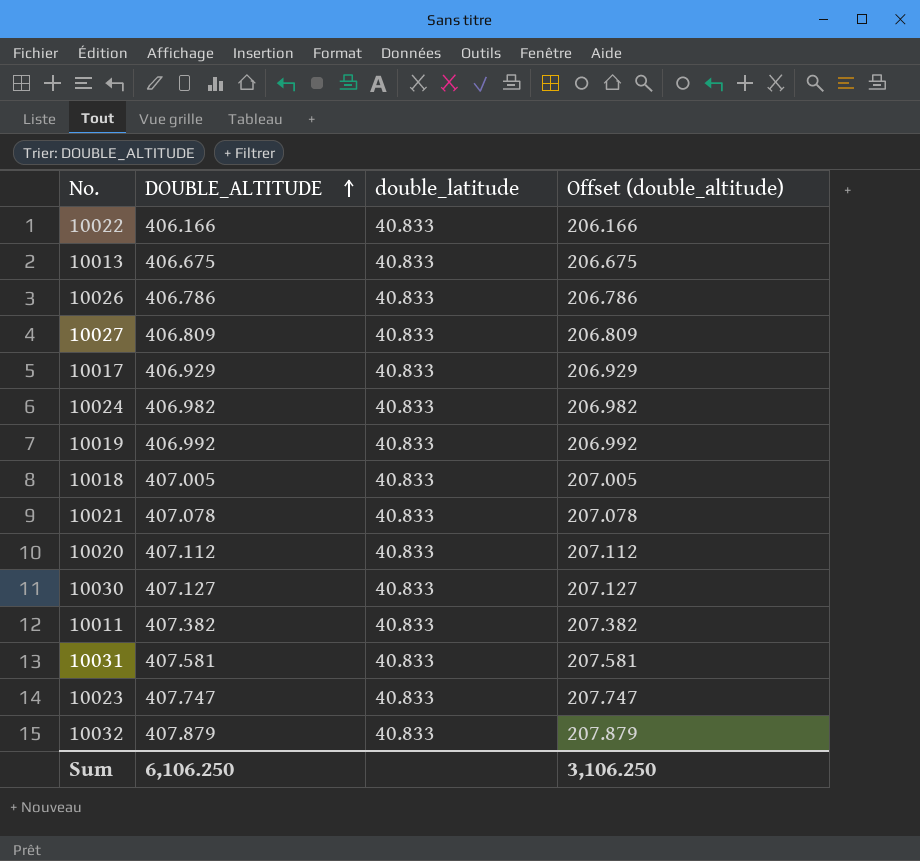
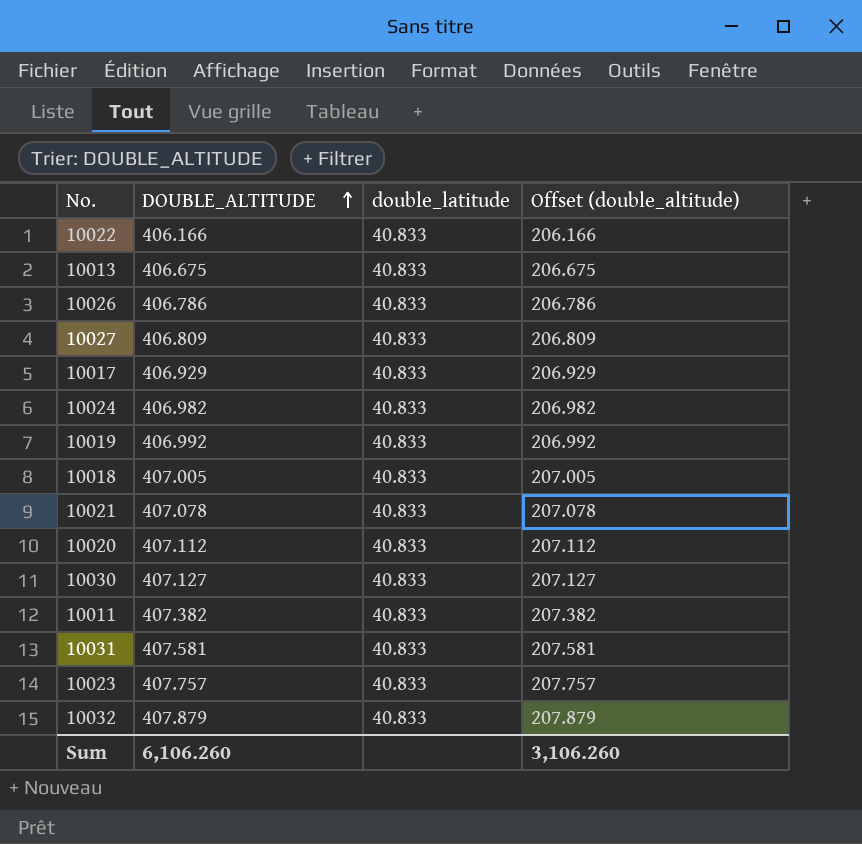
10023 | DOUBLE_ALTITUDE: 407.747 -> 407.757
10023 | Offset (double_altitude): 207.747 -> 207.757
Sum | DOUBLE_ALTITUDE: 6,106.250 -> 6,106.260
Sum | Offset (double_altitude): 3,106.250 -> 3,106.260

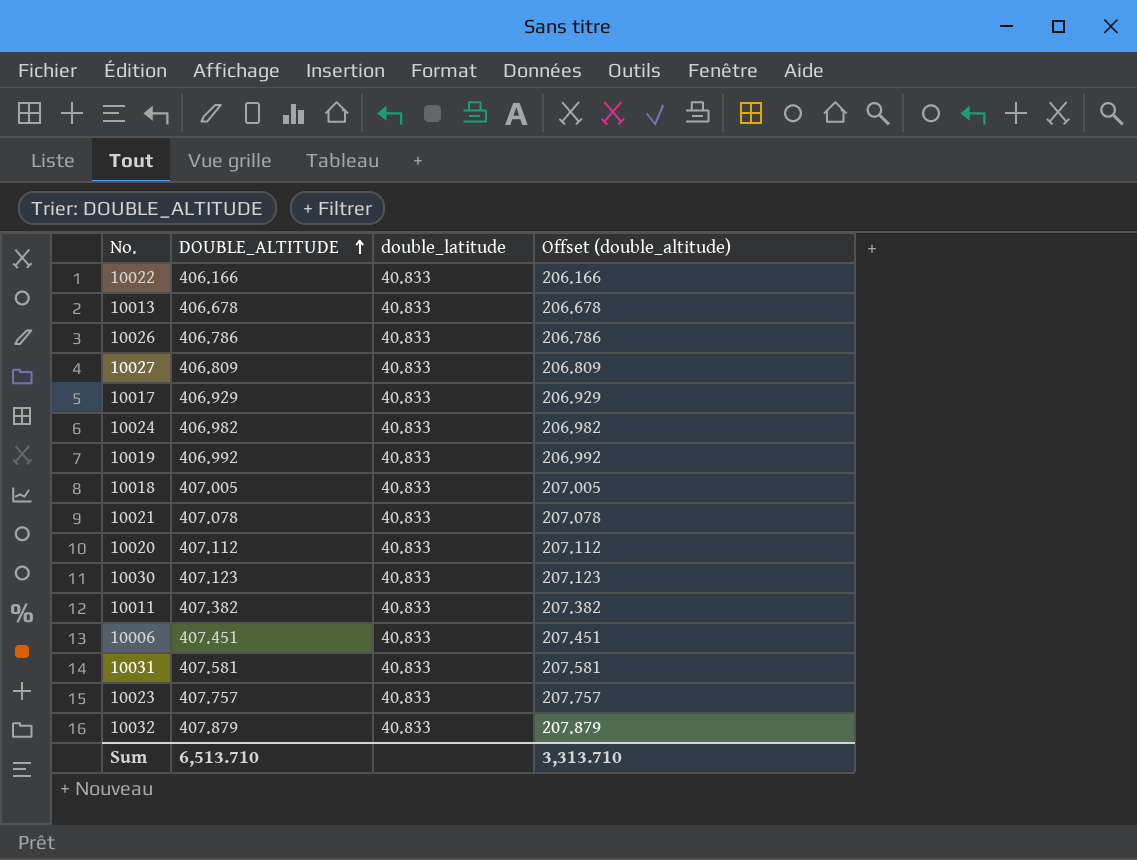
10013 | DOUBLE_ALTITUDE: 406.675 -> 406.678
10013 | Offset (double_altitude): 206.675 -> 206.678
10030 | DOUBLE_ALTITUDE: 407.127 -> 407.123
10030 | Offset (double_altitude): 207.127 -> 207.123
row 10006: none -> 407.451 | 40.833 | 207.451
Sum | DOUBLE_ALTITUDE: 6,106.260 -> 6,513.710
Sum | Offset (double_altitude): 3,106.260 -> 3,313.710

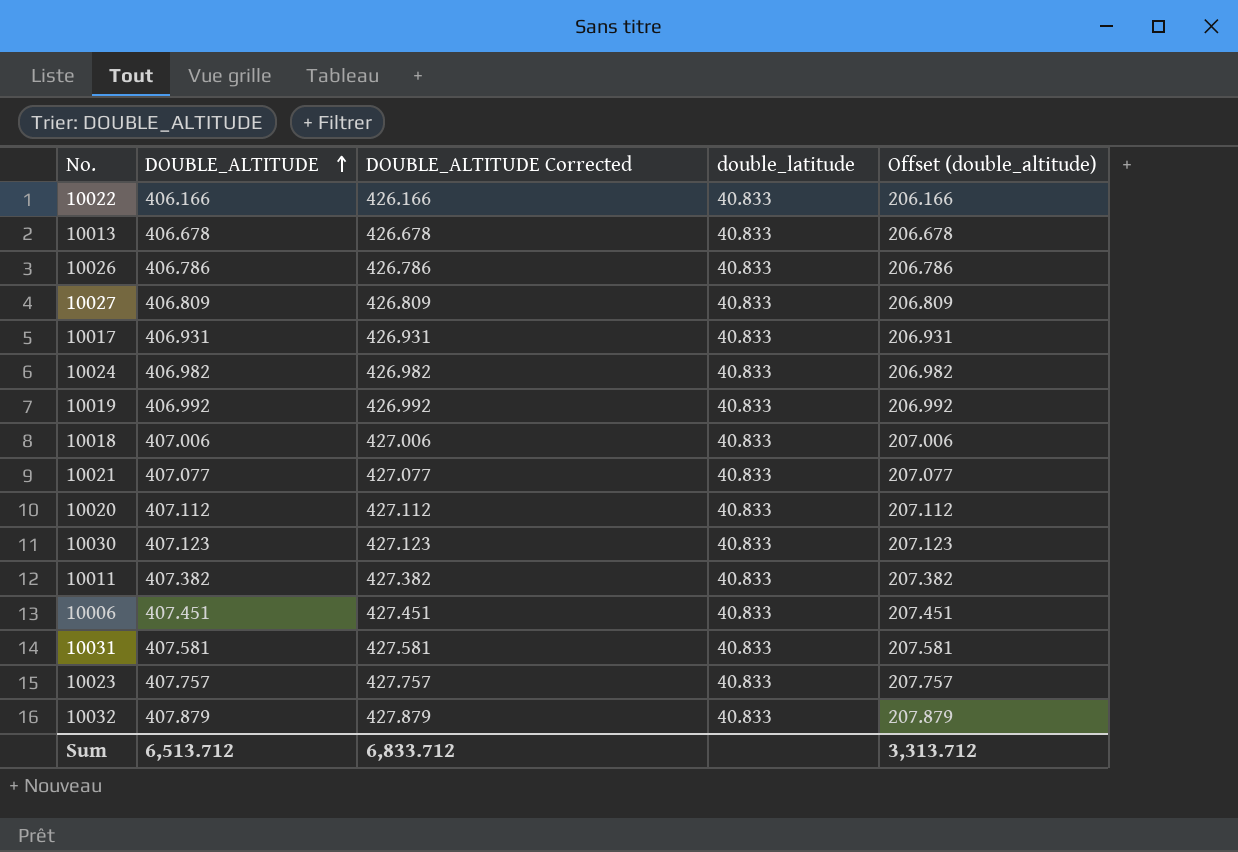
column DOUBLE_ALTITUDE Corrected | formula: none -> [DOUBLE_ALTITUDE] + 20
10017 | DOUBLE_ALTITUDE: 406.929 -> 406.931
10017 | Offset (double_altitude): 206.929 -> 206.931
10018 | DOUBLE_ALTITUDE: 407.005 -> 407.006
10018 | Offset (double_altitude): 207.005 -> 207.006
10021 | DOUBLE_ALTITUDE: 407.078 -> 407.077
10021 | Offset (double_altitude): 207.078 -> 207.077
Sum | DOUBLE_ALTITUDE: 6,513.710 -> 6,513.712
Sum | Offset (double_altitude): 3,313.710 -> 3,313.712

